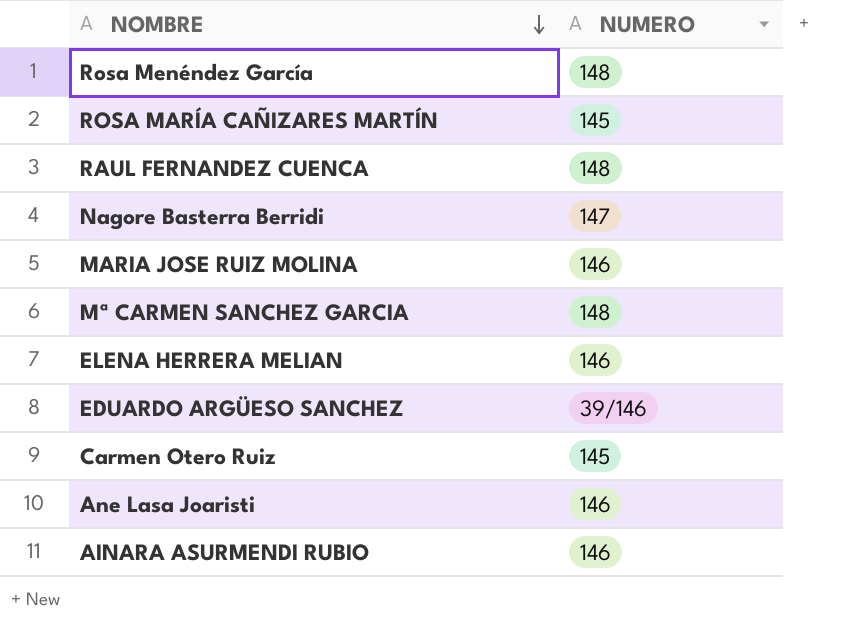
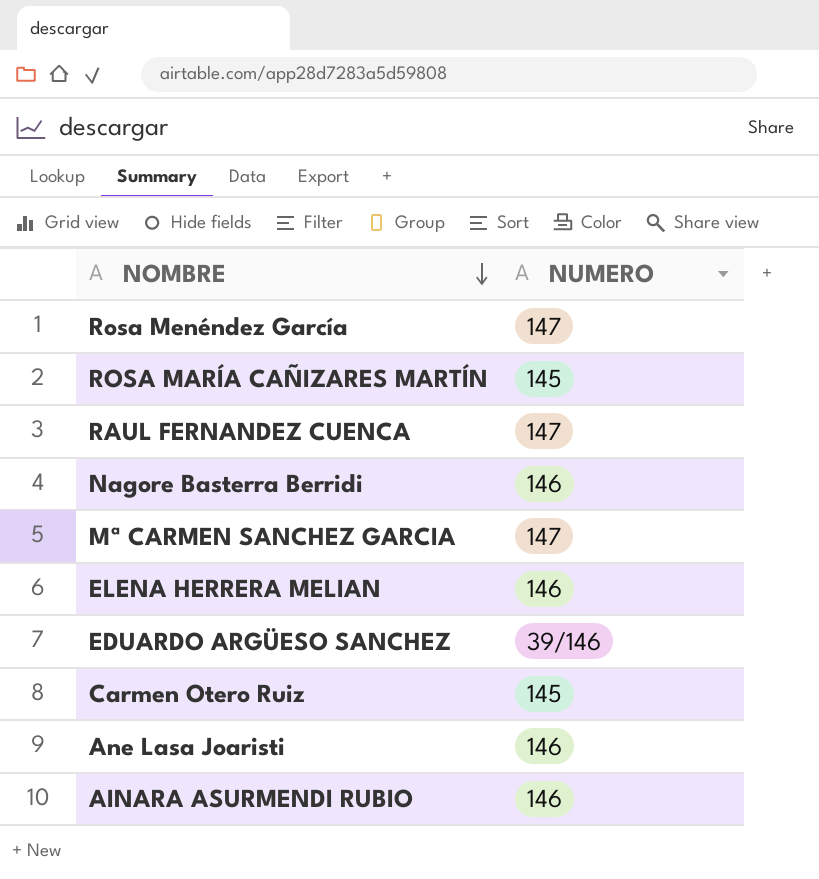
row MARIA JOSE RUIZ MOLINA: 146 -> none
Rosa Menéndez García | NUMERO: 148 -> 147
RAUL FERNANDEZ CUENCA | NUMERO: 148 -> 147
Nagore Basterra Berridi | NUMERO: 147 -> 146
Mª CARMEN SANCHEZ GARCIA | NUMERO: 148 -> 147

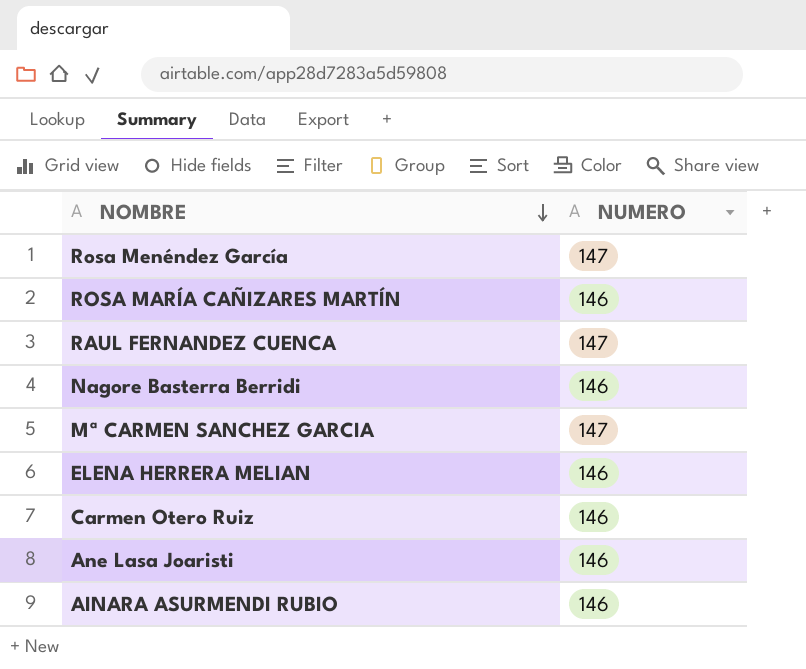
row EDUARDO ARGÜESO SANCHEZ: 39/146 -> none
ROSA MARÍA CAÑIZARES MARTÍN | NUMERO: 145 -> 146
Carmen Otero Ruiz | NUMERO: 145 -> 146

